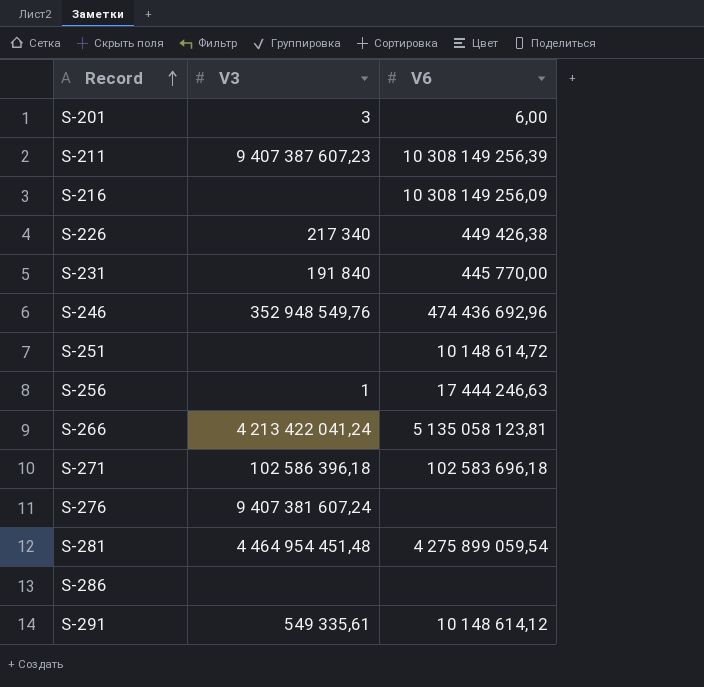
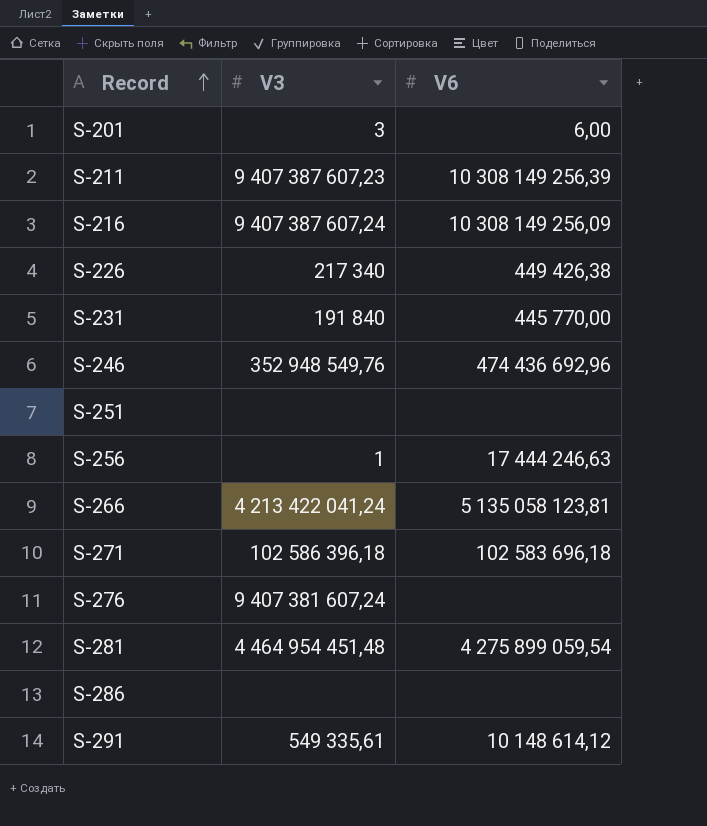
S-216 | V3: none -> 9 407 387 607,24
S-251 | V6: 10 148 614,72 -> none

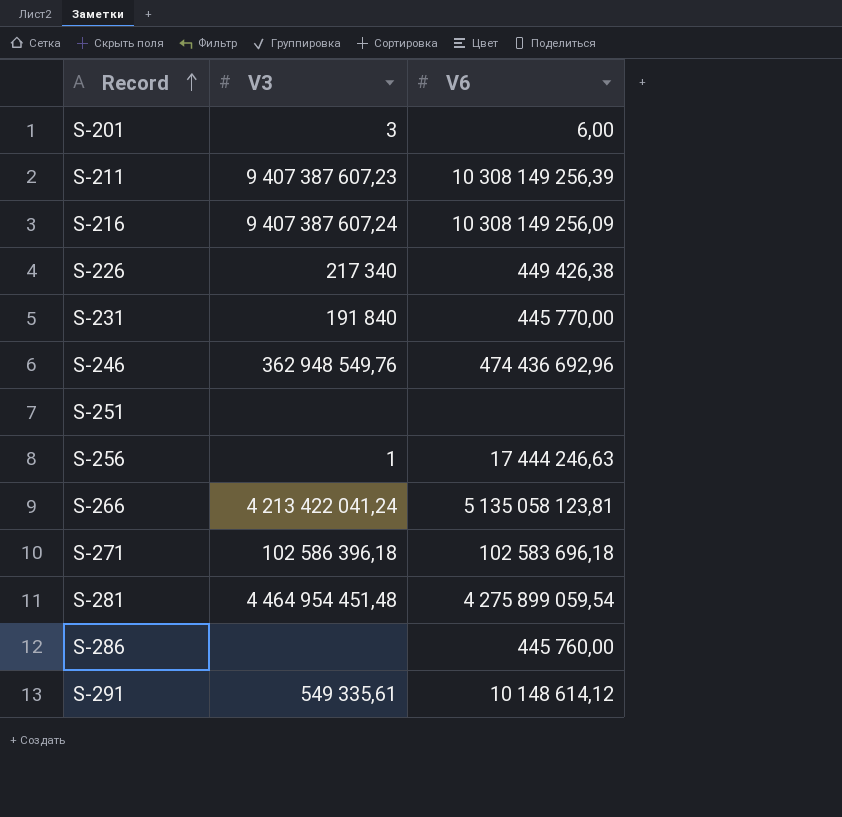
row S-276: 9 407 381 607,24 | none -> none
S-246 | V3: 352 948 549,76 -> 362 948 549,76
S-286 | V6: none -> 445 760,00

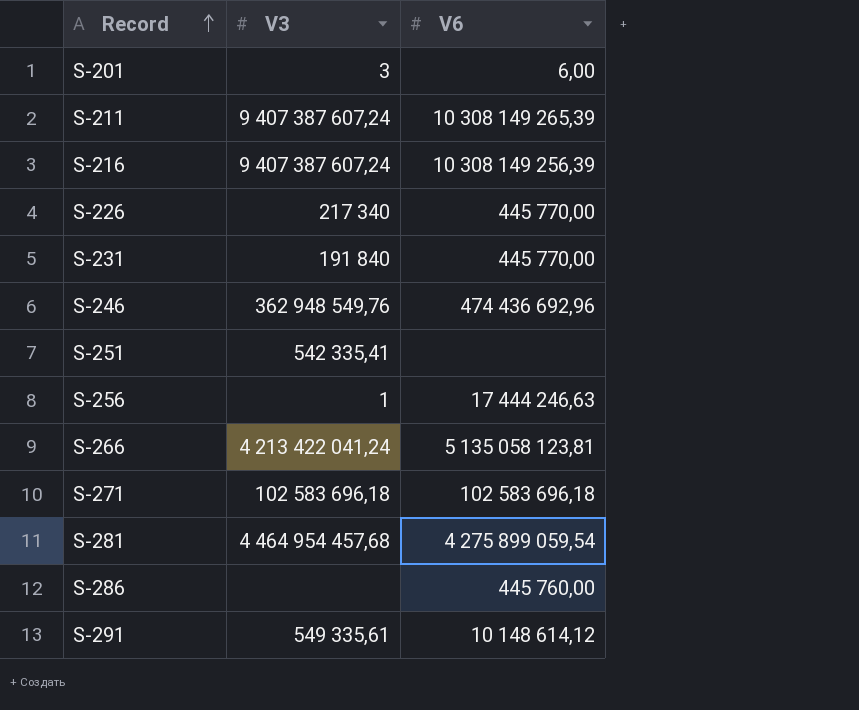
S-211 | V3: 9 407 387 607,23 -> 9 407 387 607,24
S-211 | V6: 10 308 149 256,39 -> 10 308 149 265,39
S-216 | V6: 10 308 149 256,09 -> 10 308 149 256,39
S-226 | V6: 449 426,38 -> 445 770,00
S-251 | V3: none -> 542 335,41
S-271 | V3: 102 586 396,18 -> 102 583 696,18
S-281 | V3: 4 464 954 451,48 -> 4 464 954 457,68

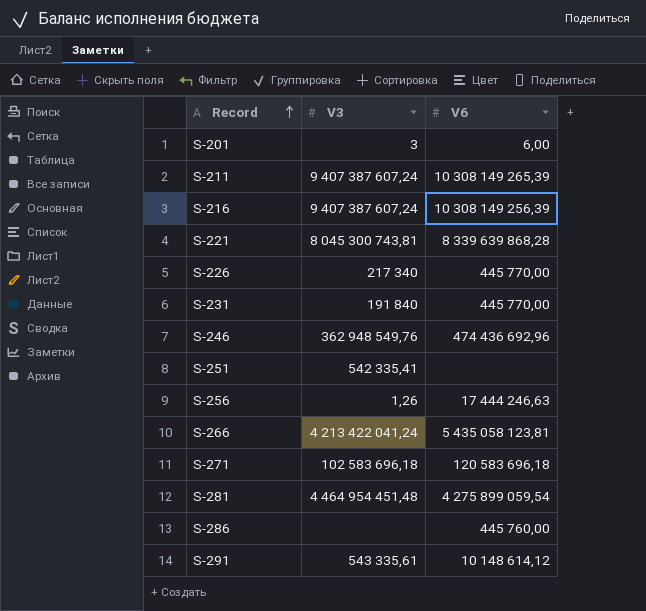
row S-221: none -> 8 045 300 743,81 | 8 339 639 868,28
S-256 | V3: 1 -> 1,26
S-266 | V6: 5 135 058 123,81 -> 5 435 058 123,81
S-271 | V6: 102 583 696,18 -> 120 583 696,18
S-281 | V3: 4 464 954 457,68 -> 4 464 954 451,48
S-291 | V3: 549 335,61 -> 543 335,61

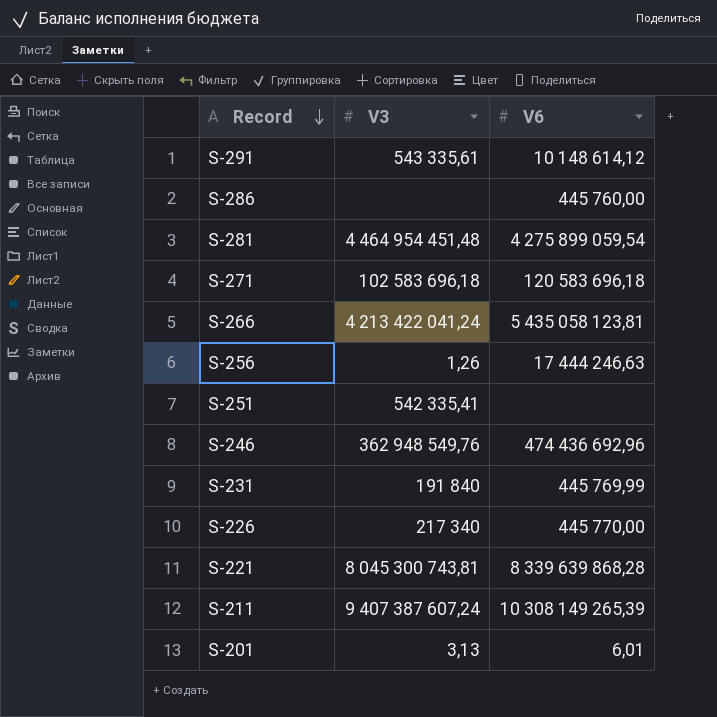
row order: Record ascending -> Record descending
row S-216: 9 407 387 607,24 | 10 308 149 256,39 -> none
S-231 | V6: 445 770,00 -> 445 769,99
S-201 | V3: 3 -> 3,13
S-201 | V6: 6,00 -> 6,01

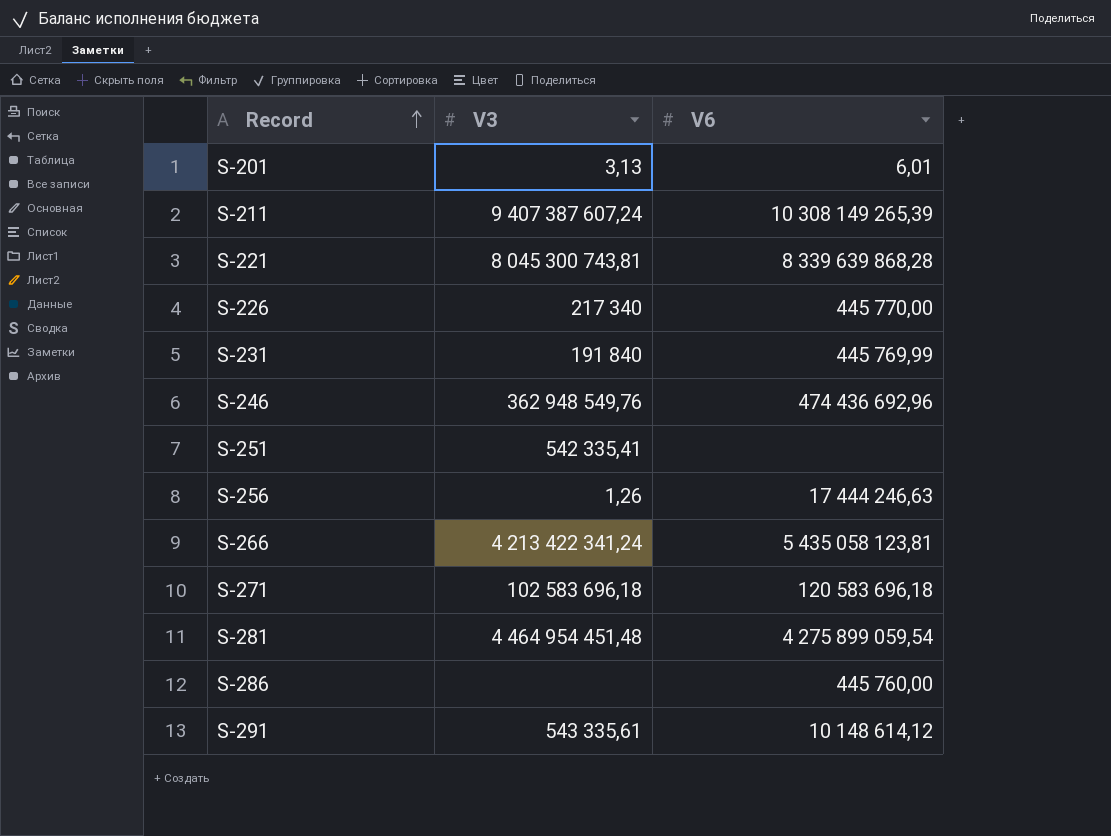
row order: Record descending -> Record ascending
S-266 | V3: 4 213 422 041,24 -> 4 213 422 341,24

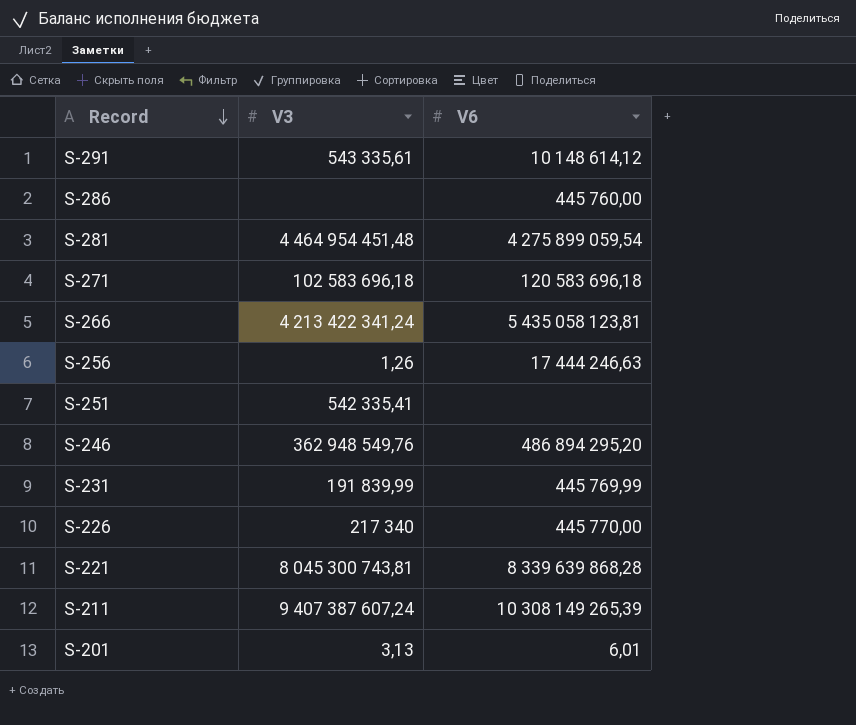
row order: Record ascending -> Record descending
S-246 | V6: 474 436 692,96 -> 486 894 295,20
S-231 | V3: 191 840 -> 191 839,99

